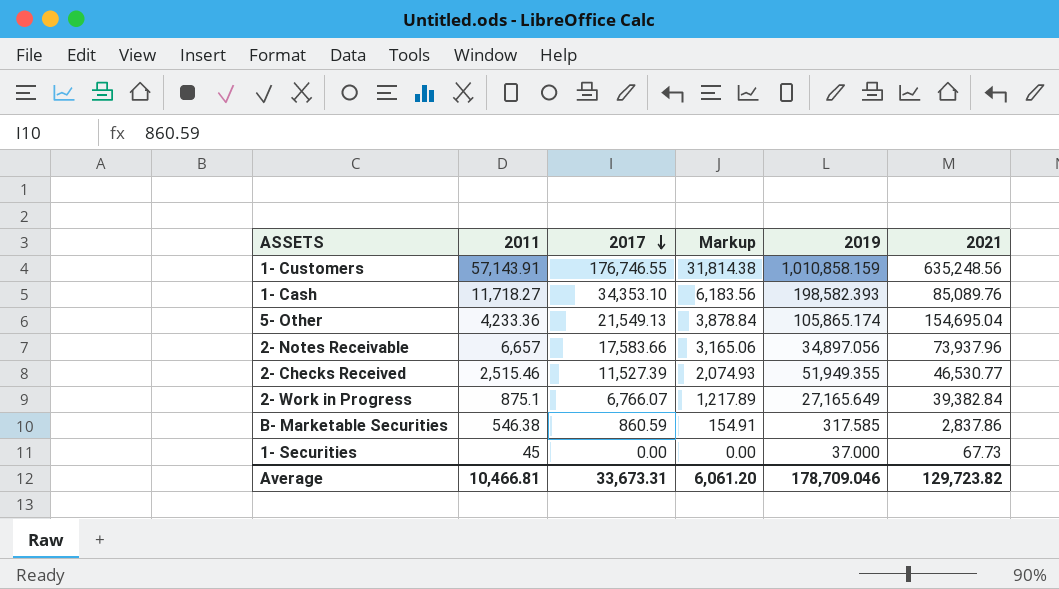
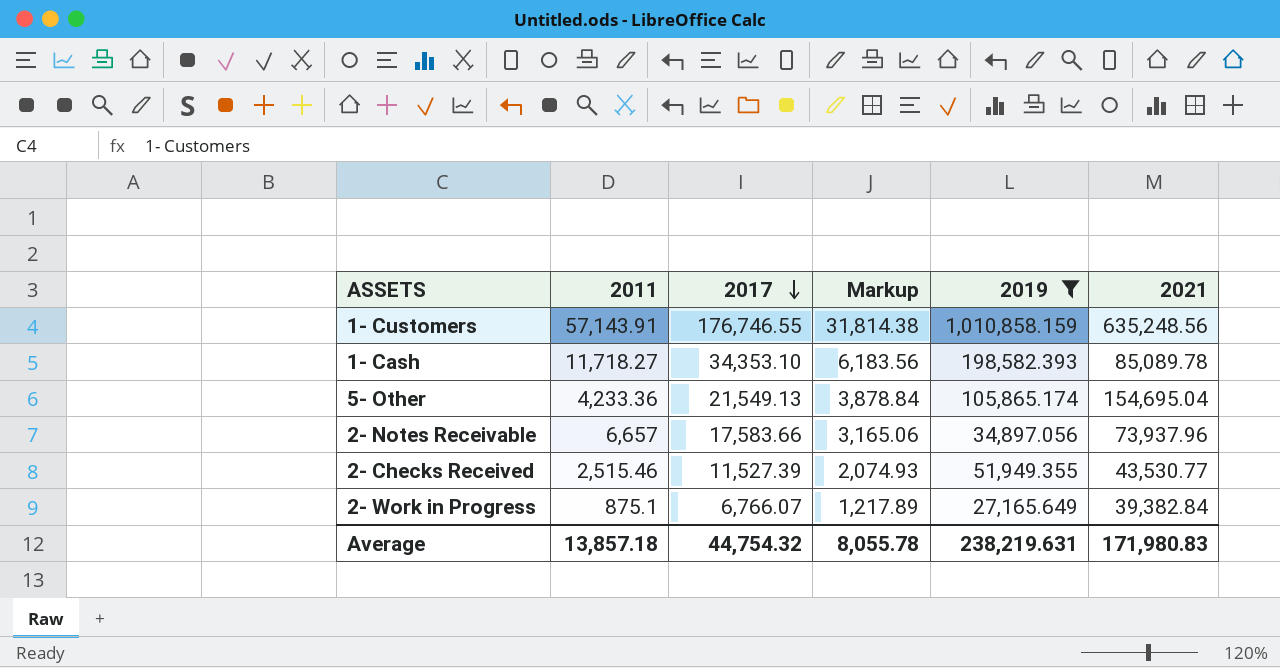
filter: none -> 2019 >= 27,165.649
1- Cash | 2021: 85,089.76 -> 85,089.78
2- Checks Received | 2021: 46,530.77 -> 43,530.77
Average | 2011: 10,466.81 -> 13,857.18
Average | 2017: 33,673.31 -> 44,754.32
Average | Markup: 6,061.20 -> 8,055.78
Average | 2019: 178,709.046 -> 238,219.631
Average | 2021: 129,723.82 -> 171,980.83

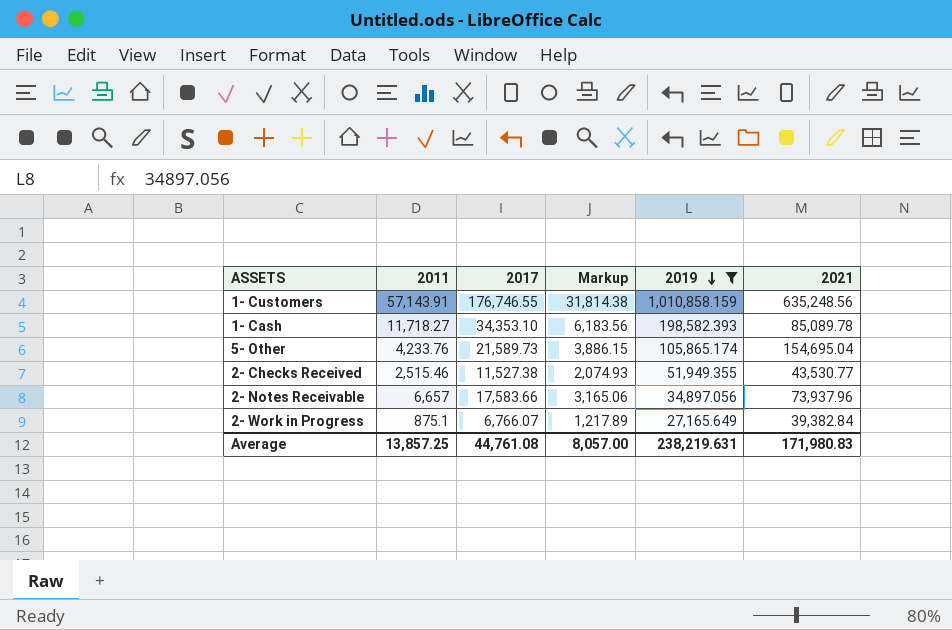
row order: 2017 descending -> 2019 descending
5- Other | 2011: 4,233.36 -> 4,233.76
5- Other | 2017: 21,549.13 -> 21,589.73
5- Other | Markup: 3,878.84 -> 3,886.15
2- Checks Received | 2017: 11,527.39 -> 11,527.38
Average | 2011: 13,857.18 -> 13,857.25
Average | 2017: 44,754.32 -> 44,761.08
Average | Markup: 8,055.78 -> 8,057.00

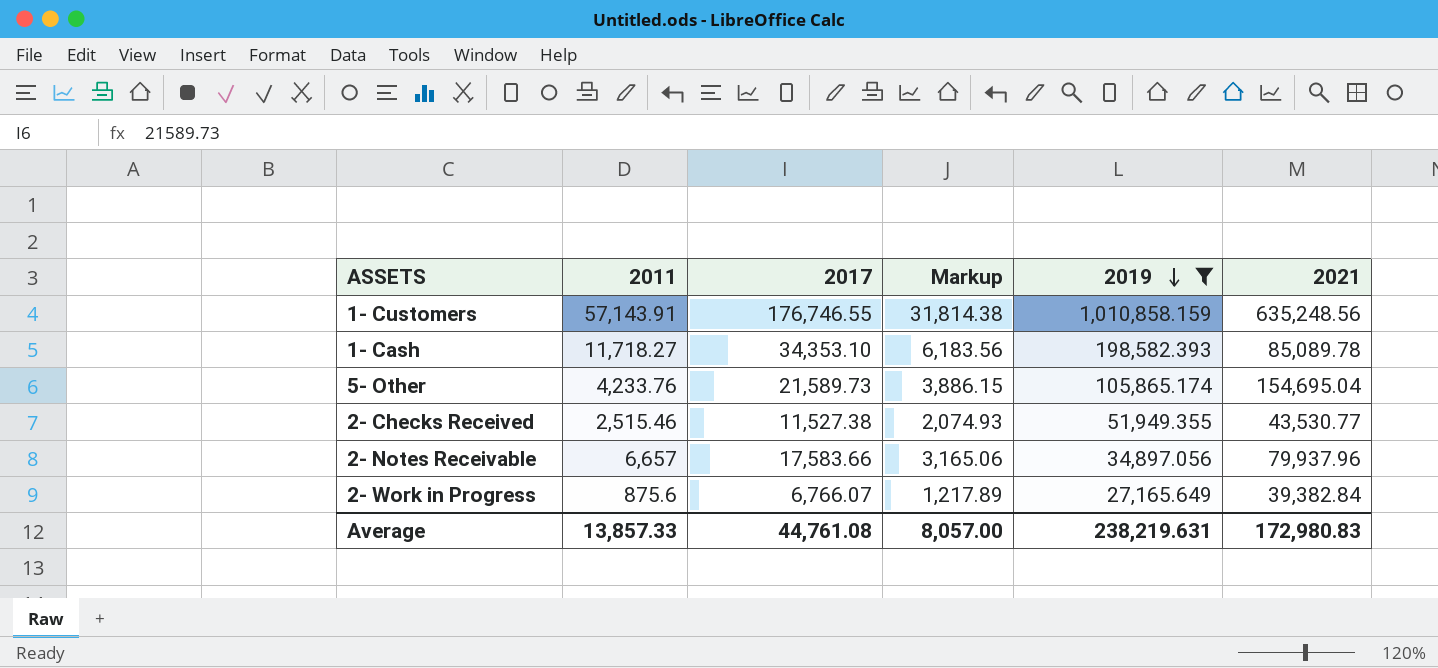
2- Notes Receivable | 2021: 73,937.96 -> 79,937.96
2- Work in Progress | 2011: 875.1 -> 875.6
Average | 2011: 13,857.25 -> 13,857.33
Average | 2021: 171,980.83 -> 172,980.83

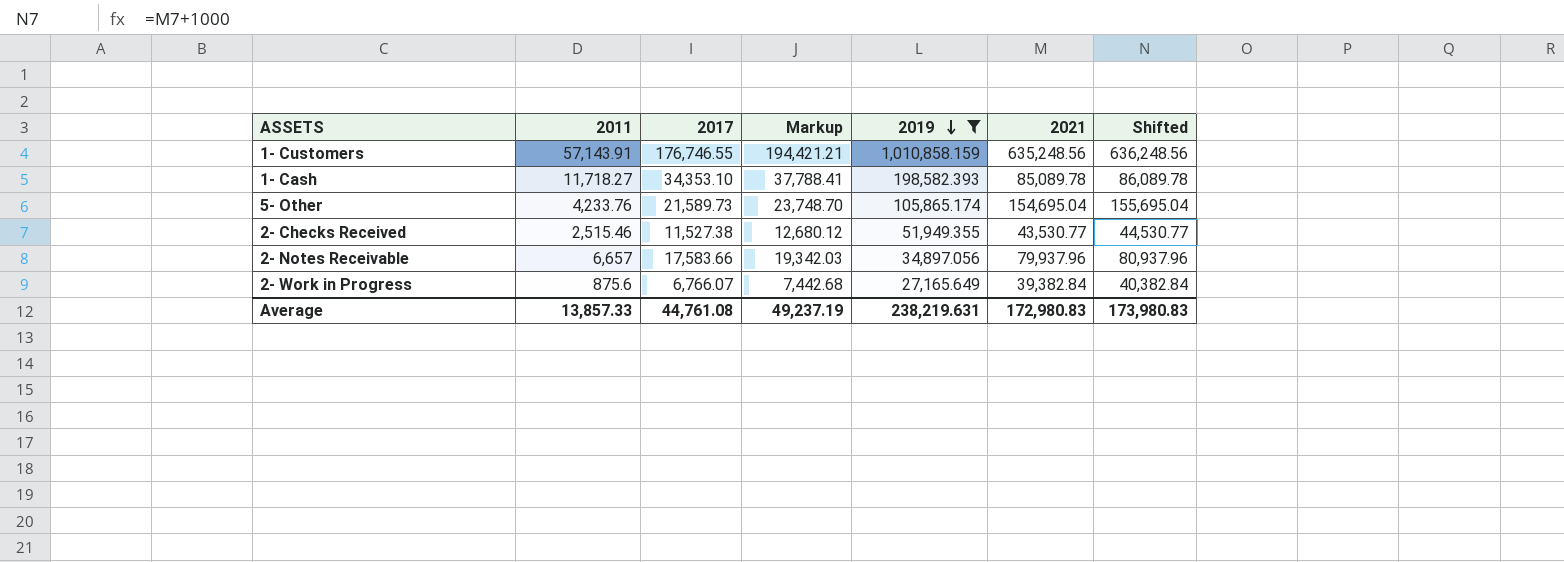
column Markup | formula: [2017] * 0.18 -> [2017] * 1.1
column Shifted | formula: none -> [2021] + 1000
Average | Markup: 8,057.00 -> 49,237.19

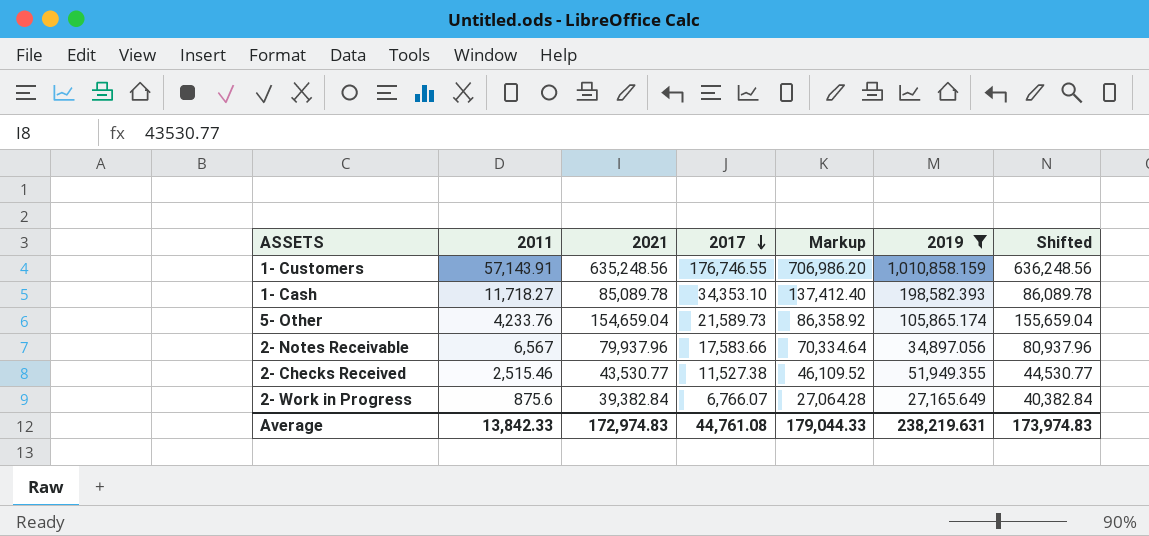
row order: 2019 descending -> 2017 descending
column 2021 | position: 6 -> 3
column Markup | formula: [2017] * 1.1 -> [2017] * 4
5- Other | 2021: 154,695.04 -> 154,659.04
5- Other | Shifted: 155,695.04 -> 155,659.04
2- Notes Receivable | 2011: 6,657 -> 6,567
Average | 2011: 13,857.33 -> 13,842.33
Average | 2021: 172,980.83 -> 172,974.83
Average | Markup: 49,237.19 -> 179,044.33
Average | Shifted: 173,980.83 -> 173,974.83

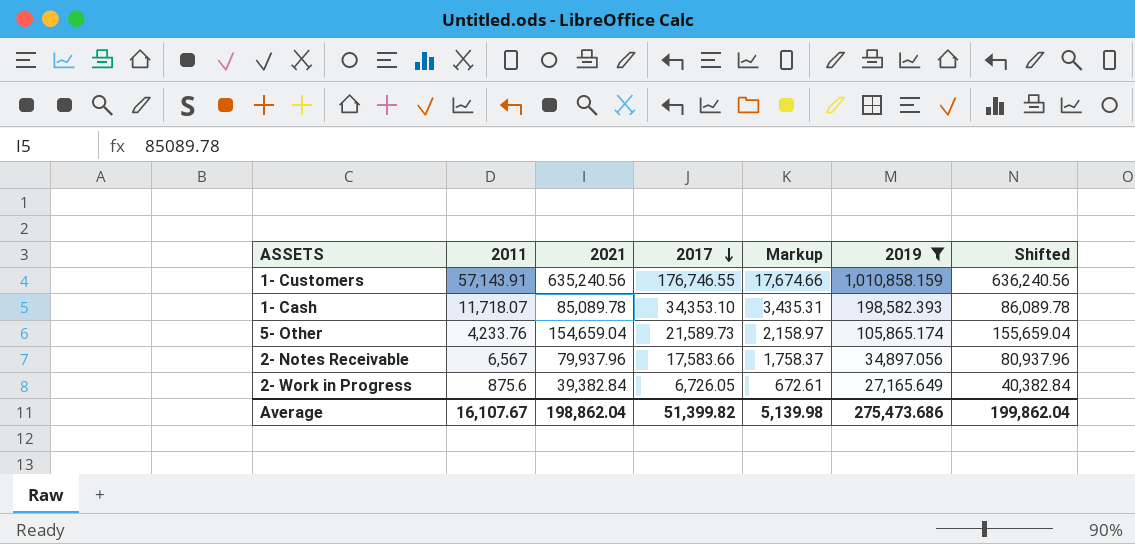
column Markup | formula: [2017] * 4 -> [2017] * 0.1
row 2- Checks Received: 2,515.46 | 43,530.77 | 11,527.38 | 46,109.52 | 51,949.355 | 44,530.77 -> none
1- Customers | 2021: 635,248.56 -> 635,240.56
1- Customers | Shifted: 636,248.56 -> 636,240.56
1- Cash | 2011: 11,718.27 -> 11,718.07
2- Work in Progress | 2017: 6,766.07 -> 6,726.05
Average | 2011: 13,842.33 -> 16,107.67
Average | 2021: 172,974.83 -> 198,862.04
Average | 2017: 44,761.08 -> 51,399.82
Average | Markup: 179,044.33 -> 5,139.98
Average | 2019: 238,219.631 -> 275,473.686
Average | Shifted: 173,974.83 -> 199,862.04

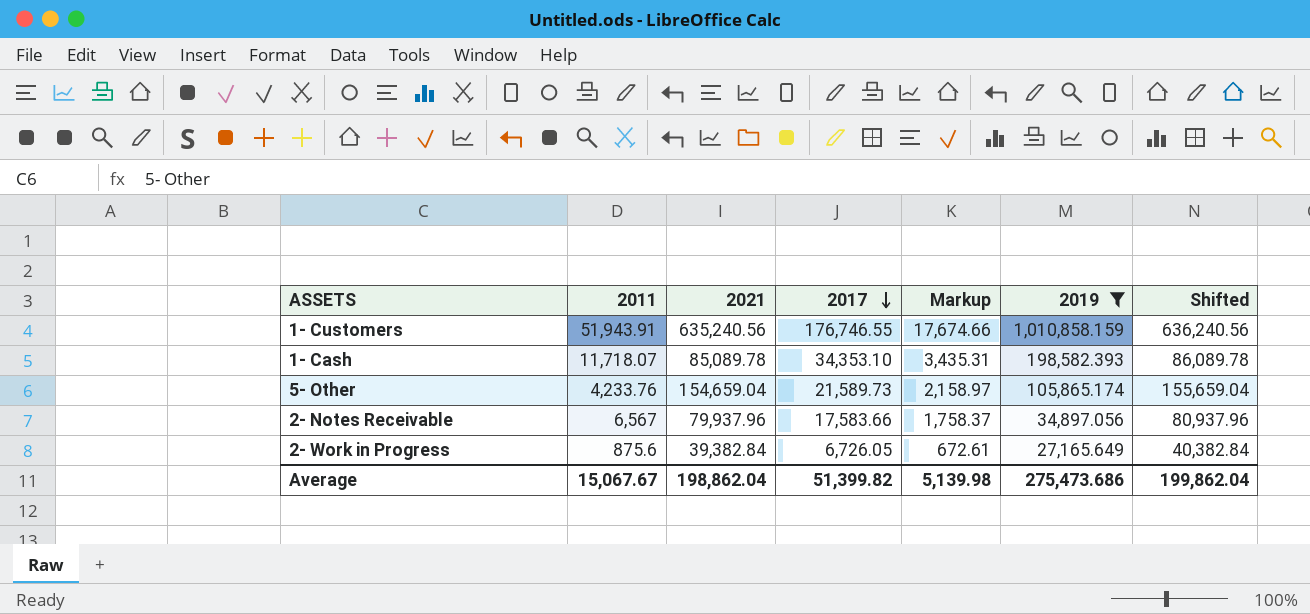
1- Customers | 2011: 57,143.91 -> 51,943.91
Average | 2011: 16,107.67 -> 15,067.67

